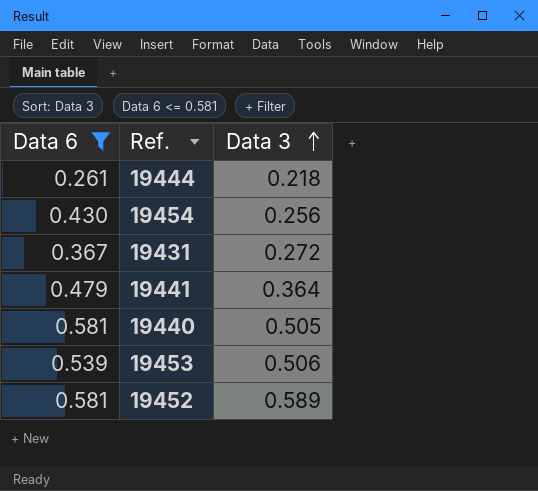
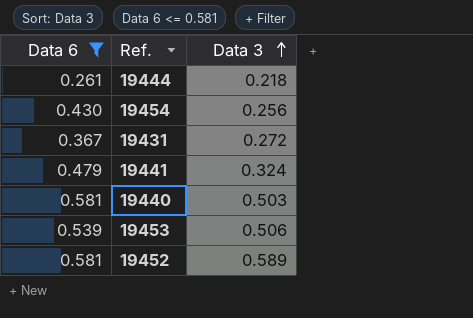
19441 | Data 3: 0.364 -> 0.324
19440 | Data 3: 0.505 -> 0.503

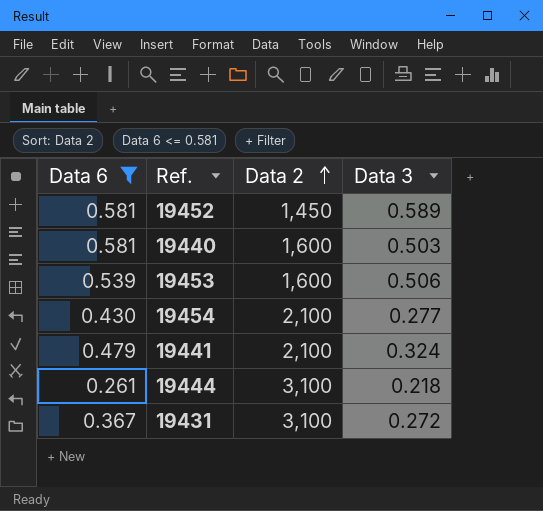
row order: Data 3 ascending -> Data 2 ascending
column Data 2 | position: none -> 3
19454 | Data 3: 0.256 -> 0.277

